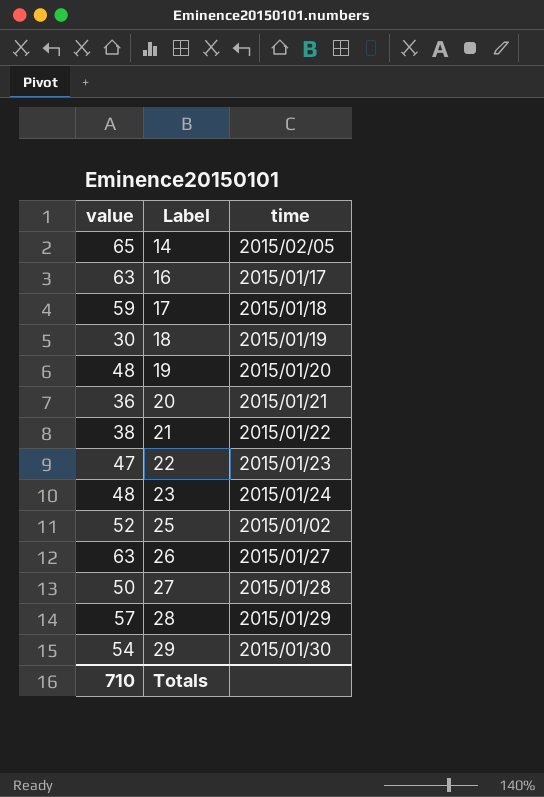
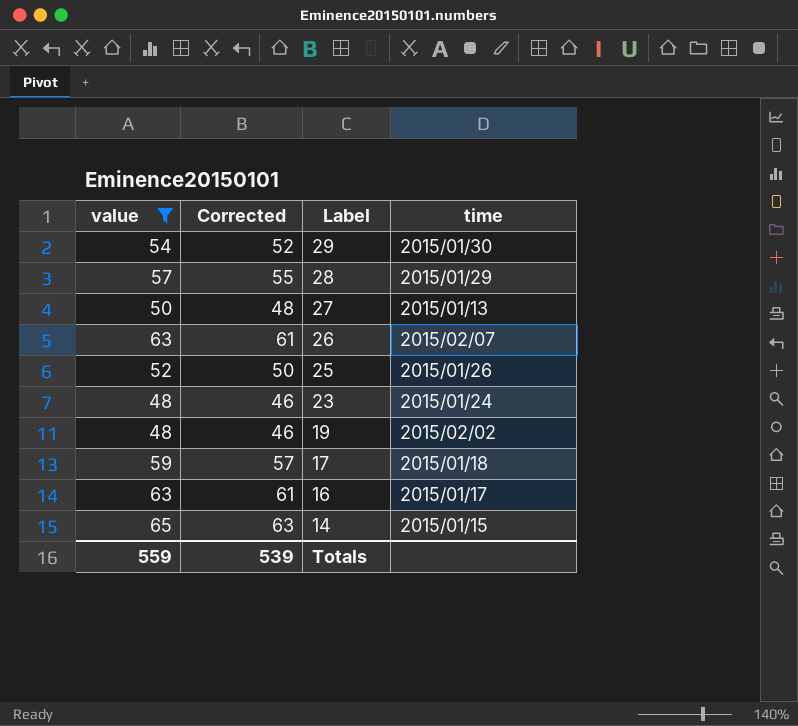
filter: none -> value >= 48
row order: Label ascending -> Label descending
column Corrected | formula: none -> [value] - 2
27 | time: 2015/01/28 -> 2015/01/13
26 | time: 2015/01/27 -> 2015/02/07
25 | time: 2015/01/02 -> 2015/01/26
19 | time: 2015/01/20 -> 2015/02/02
14 | time: 2015/02/05 -> 2015/01/15
Totals | value: 710 -> 559

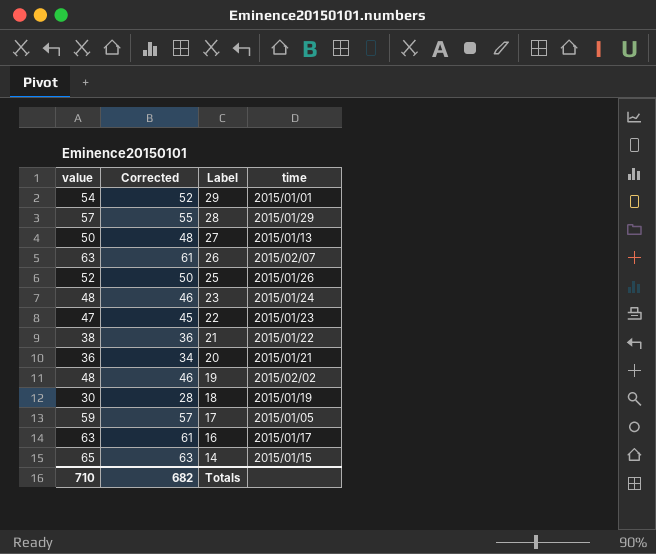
filter: value >= 48 -> none
29 | time: 2015/01/30 -> 2015/01/01
17 | time: 2015/01/18 -> 2015/01/05
Totals | value: 559 -> 710
Totals | Corrected: 539 -> 682

